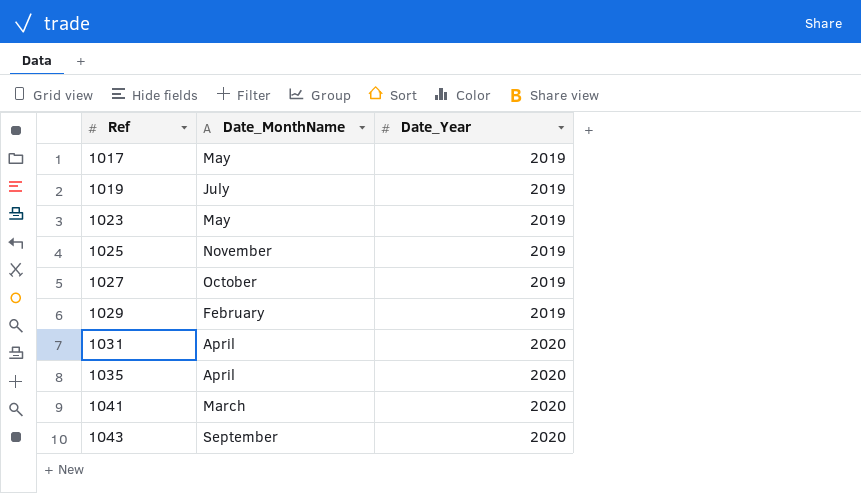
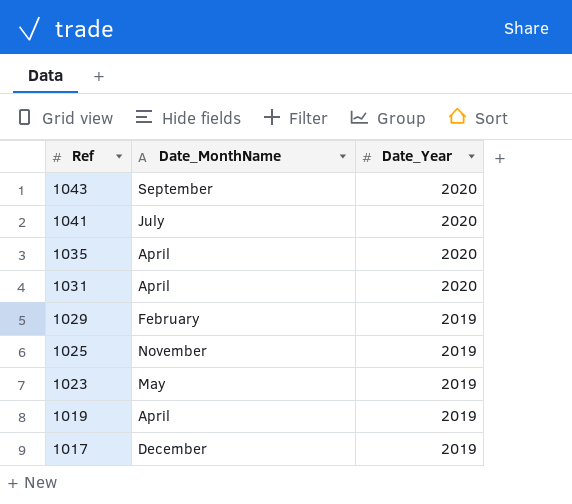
row order: Ref ascending -> Ref descending
row 1027: October | 2019 -> none
1041 | Date_MonthName: March -> July
1019 | Date_MonthName: July -> April
1017 | Date_MonthName: May -> December

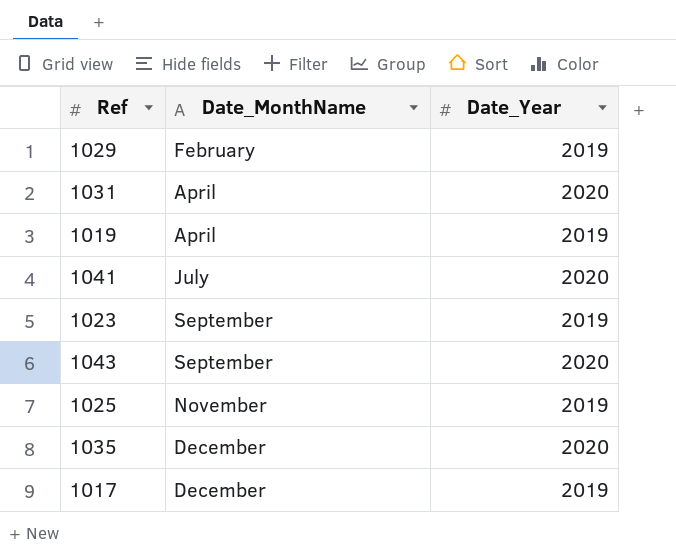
row order: Ref descending -> Date_MonthName ascending
1023 | Date_MonthName: May -> September
1035 | Date_MonthName: April -> December

